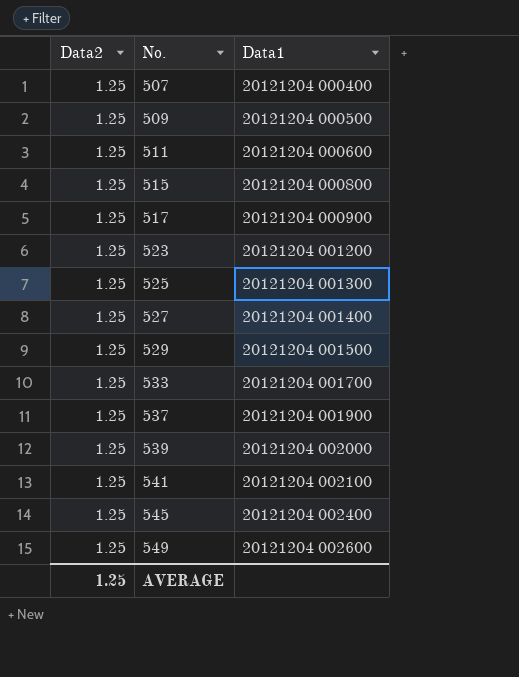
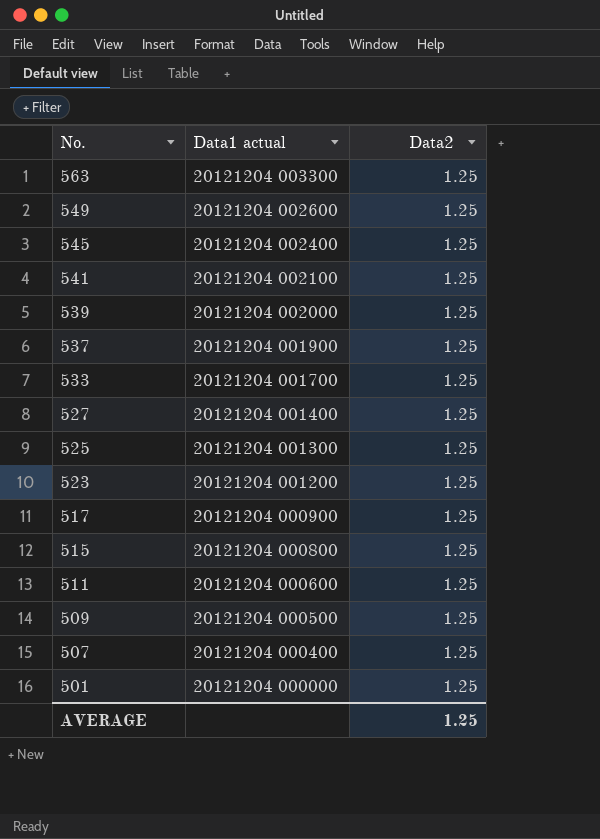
row order: No. ascending -> No. descending
column name: Data1 -> Data1 actual
column Data2 | position: 1 -> 3
row 529: 1.25 | 20121204 001500 -> none
row 563: none -> 20121204 003300 | 1.25
row 501: none -> 20121204 000000 | 1.25

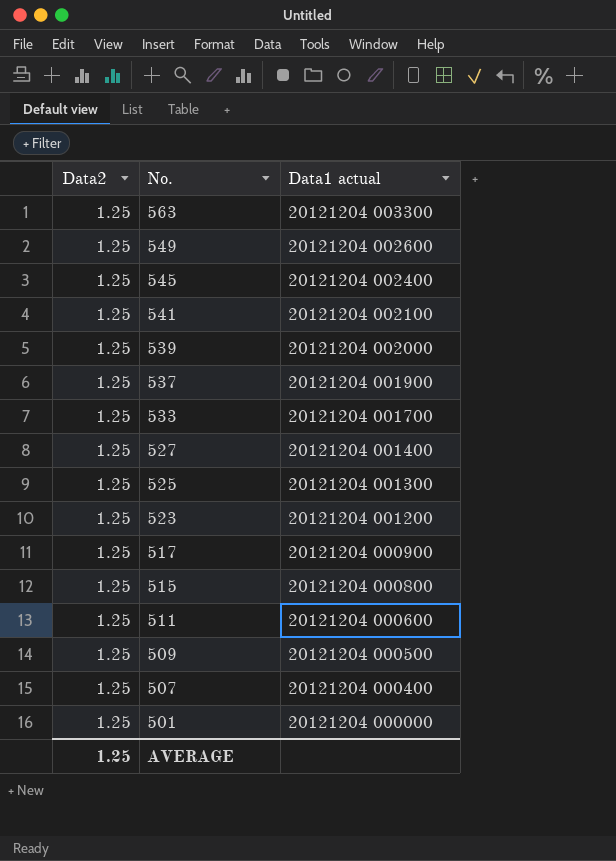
column Data2 | position: 3 -> 1

